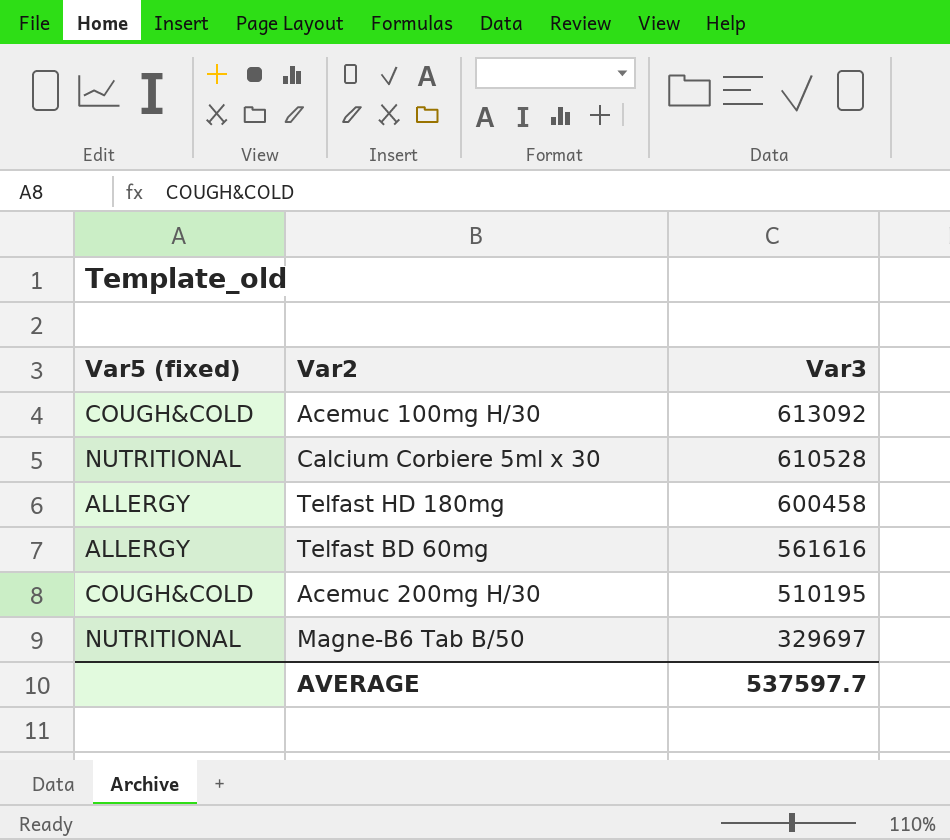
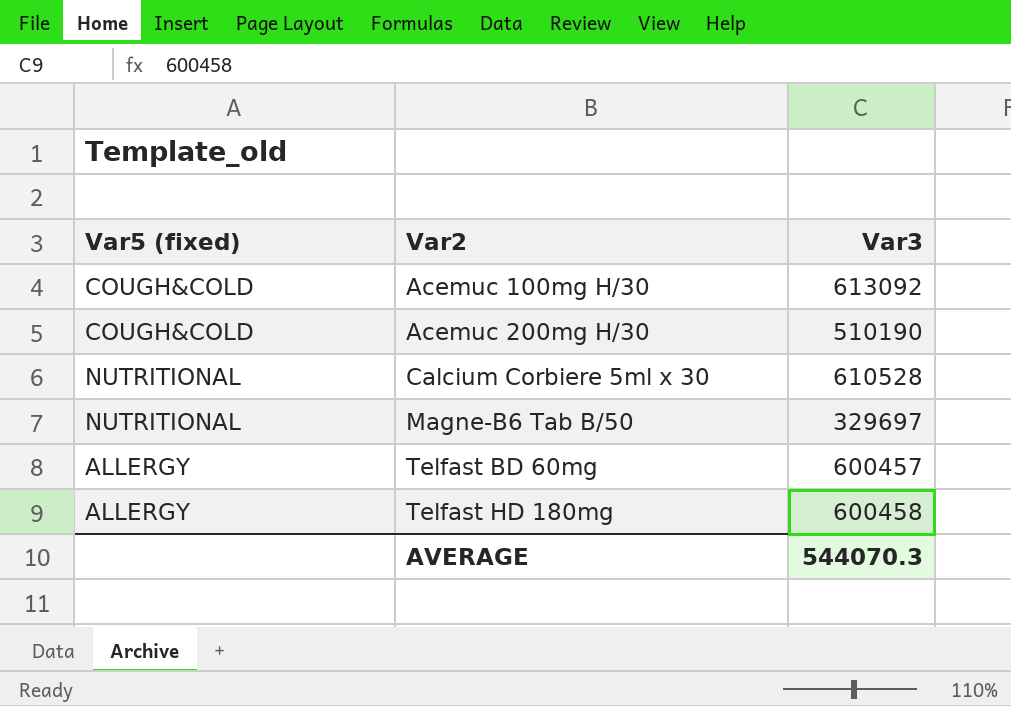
row order: Var3 descending -> Var2 ascending
Acemuc 200mg H/30 | Var3: 510195 -> 510190
Telfast BD 60mg | Var3: 561616 -> 600457
AVERAGE | Var3: 537597.7 -> 544070.3

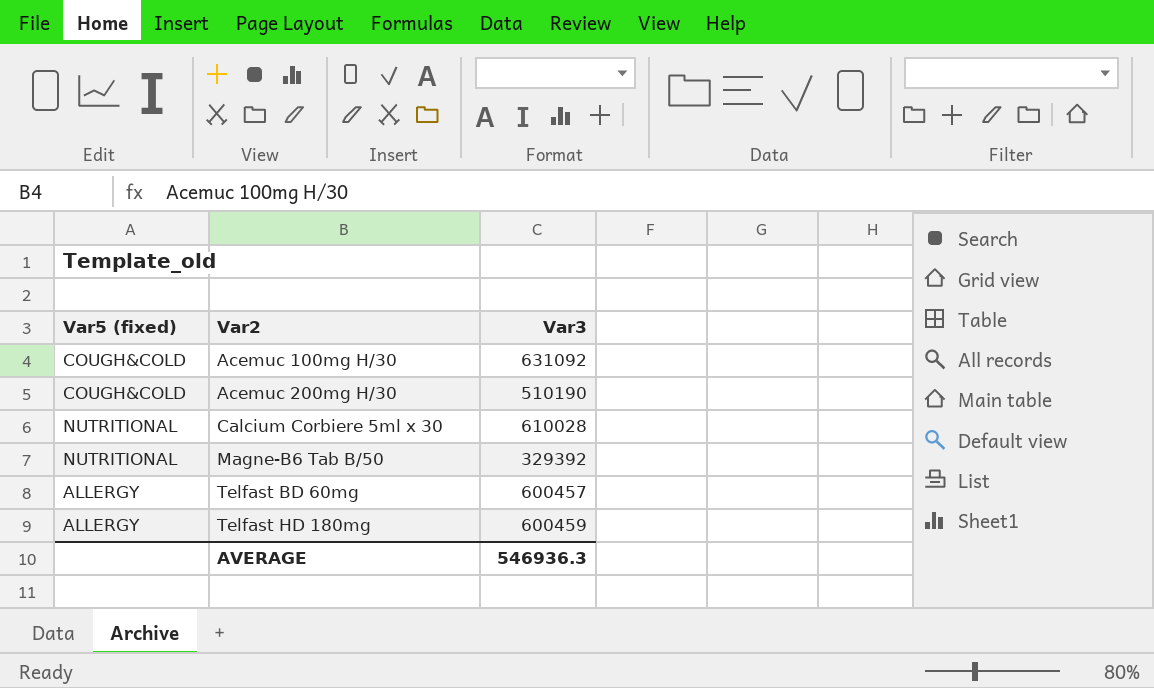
Acemuc 100mg H/30 | Var3: 613092 -> 631092
Calcium Corbiere 5ml x 30 | Var3: 610528 -> 610028
Magne-B6 Tab B/50 | Var3: 329697 -> 329392
Telfast HD 180mg | Var3: 600458 -> 600459
AVERAGE | Var3: 544070.3 -> 546936.3

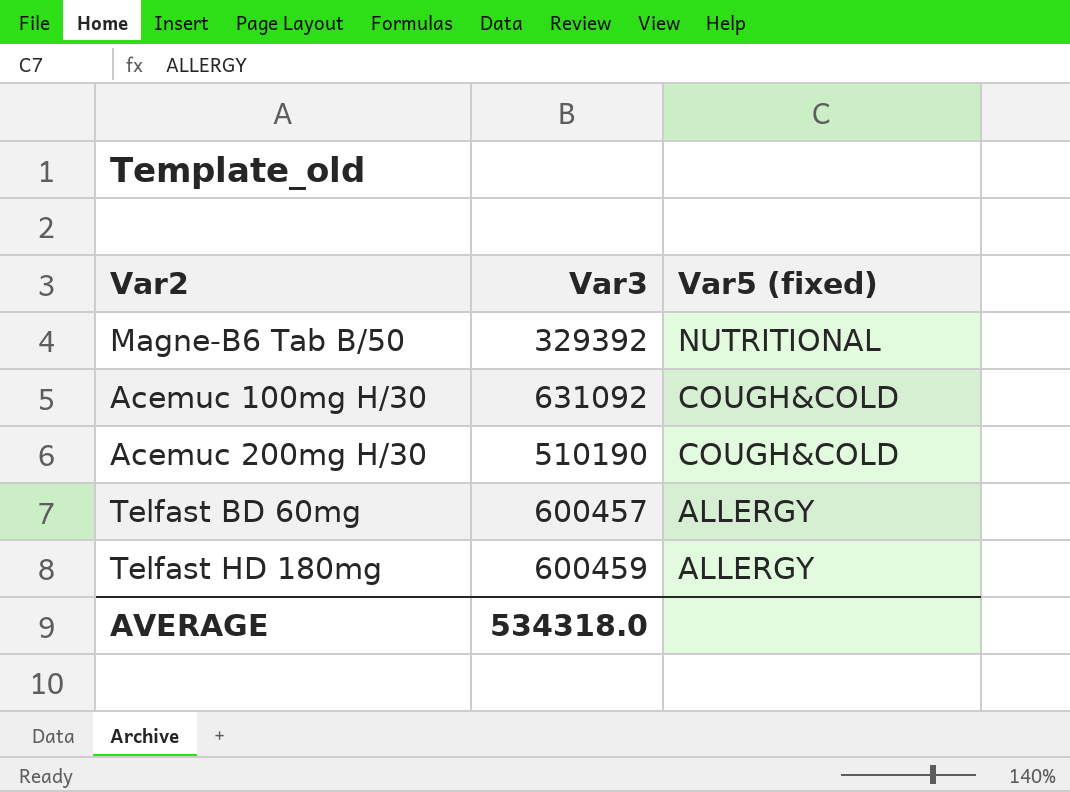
row order: Var2 ascending -> Var5 (fixed) descending
column Var5 (fixed) | position: 1 -> 3
row Calcium Corbiere 5ml x 30: NUTRITIONAL | 610028 -> none
AVERAGE | Var3: 546936.3 -> 534318.0

